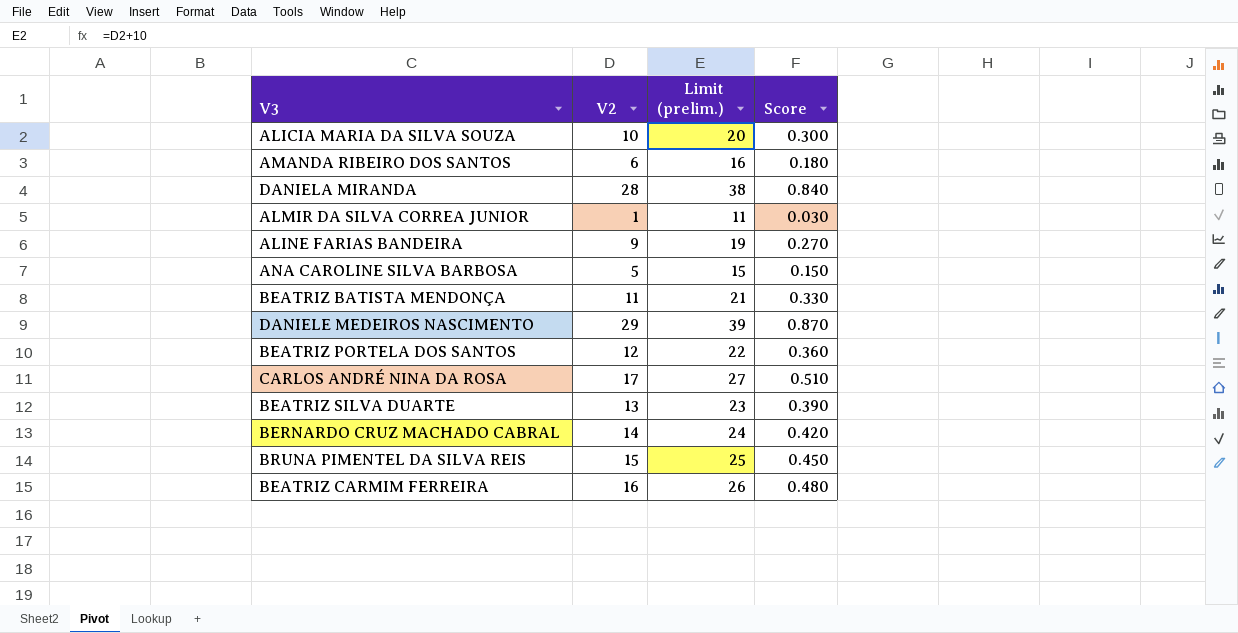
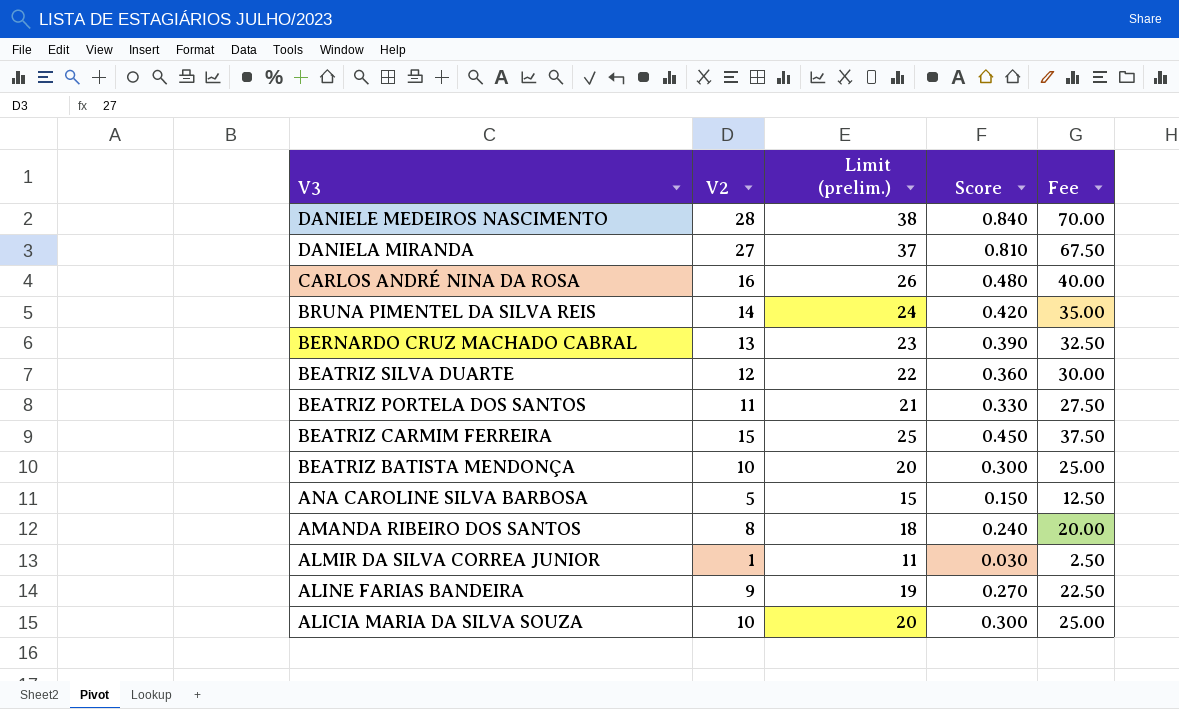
row order: none -> V3 descending
column Fee | formula: none -> [V2] * 2.5
DANIELE MEDEIROS NASCIMENTO | V2: 29 -> 28
DANIELE MEDEIROS NASCIMENTO | Limit (prelim.): 39 -> 38
DANIELE MEDEIROS NASCIMENTO | Score: 0.870 -> 0.840
DANIELA MIRANDA | V2: 28 -> 27
DANIELA MIRANDA | Limit (prelim.): 38 -> 37
DANIELA MIRANDA | Score: 0.840 -> 0.810
CARLOS ANDRÉ NINA DA ROSA | V2: 17 -> 16
CARLOS ANDRÉ NINA DA ROSA | Limit (prelim.): 27 -> 26
CARLOS ANDRÉ NINA DA ROSA | Score: 0.510 -> 0.480
BRUNA PIMENTEL DA SILVA REIS | V2: 15 -> 14
BRUNA PIMENTEL DA SILVA REIS | Limit (prelim.): 25 -> 24
BRUNA PIMENTEL DA SILVA REIS | Score: 0.450 -> 0.420
BERNARDO CRUZ MACHADO CABRAL | V2: 14 -> 13
BERNARDO CRUZ MACHADO CABRAL | Limit (prelim.): 24 -> 23
BERNARDO CRUZ MACHADO CABRAL | Score: 0.420 -> 0.390
BEATRIZ SILVA DUARTE | V2: 13 -> 12
BEATRIZ SILVA DUARTE | Limit (prelim.): 23 -> 22
BEATRIZ SILVA DUARTE | Score: 0.390 -> 0.360
BEATRIZ PORTELA DOS SANTOS | V2: 12 -> 11
BEATRIZ PORTELA DOS SANTOS | Limit (prelim.): 22 -> 21
BEATRIZ PORTELA DOS SANTOS | Score: 0.360 -> 0.330
BEATRIZ CARMIM FERREIRA | V2: 16 -> 15
BEATRIZ CARMIM FERREIRA | Limit (prelim.): 26 -> 25
BEATRIZ CARMIM FERREIRA | Score: 0.480 -> 0.450
BEATRIZ BATISTA MENDONÇA | V2: 11 -> 10
BEATRIZ BATISTA MENDONÇA | Limit (prelim.): 21 -> 20
BEATRIZ BATISTA MENDONÇA | Score: 0.330 -> 0.300
AMANDA RIBEIRO DOS SANTOS | V2: 6 -> 8
AMANDA RIBEIRO DOS SANTOS | Limit (prelim.): 16 -> 18
AMANDA RIBEIRO DOS SANTOS | Score: 0.180 -> 0.240

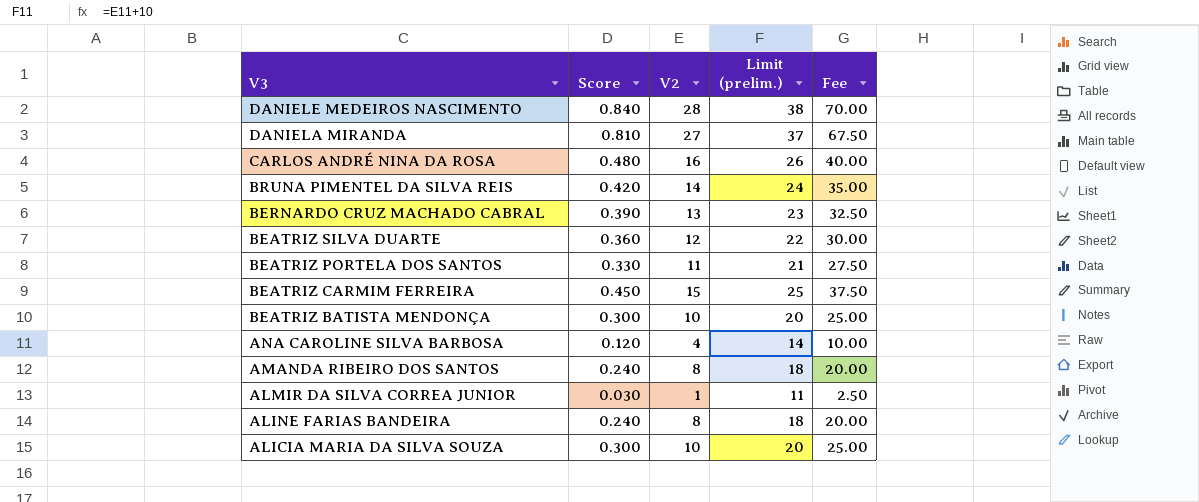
column Score | position: 4 -> 2
ANA CAROLINE SILVA BARBOSA | Score: 0.150 -> 0.120
ANA CAROLINE SILVA BARBOSA | V2: 5 -> 4
ANA CAROLINE SILVA BARBOSA | Limit (prelim.): 15 -> 14
ANA CAROLINE SILVA BARBOSA | Fee: 12.50 -> 10.00
ALINE FARIAS BANDEIRA | Score: 0.270 -> 0.240
ALINE FARIAS BANDEIRA | V2: 9 -> 8
ALINE FARIAS BANDEIRA | Limit (prelim.): 19 -> 18
ALINE FARIAS BANDEIRA | Fee: 22.50 -> 20.00

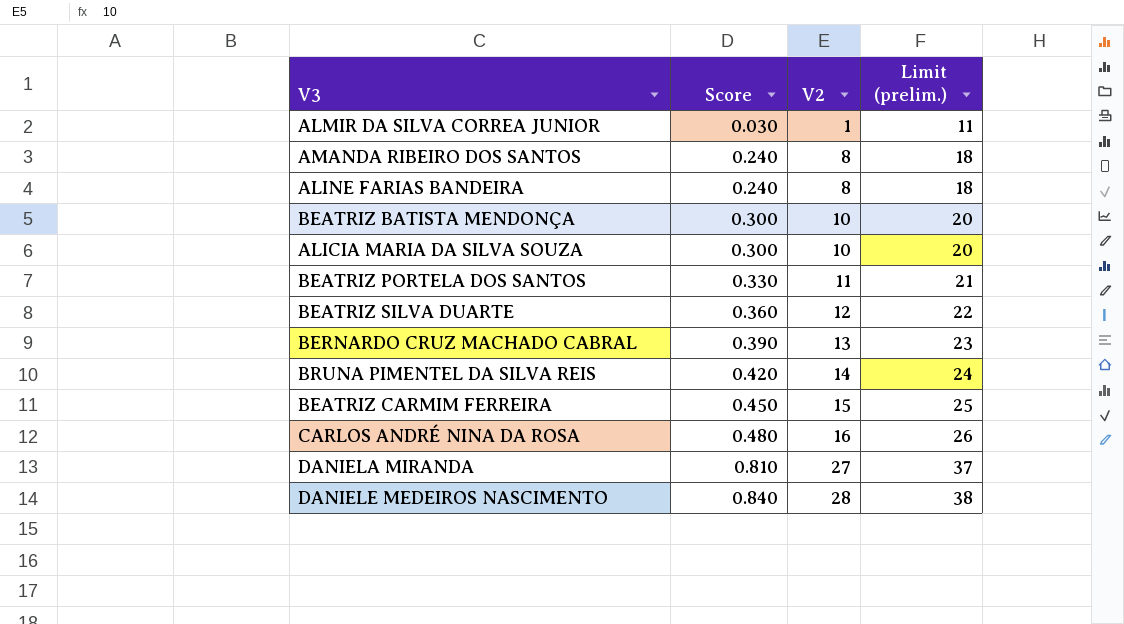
row order: V3 descending -> Score ascending
column Fee | formula: [V2] * 2.5 -> none
row ANA CAROLINE SILVA BARBOSA: 0.120 | 4 | 14 | 10.00 -> none

